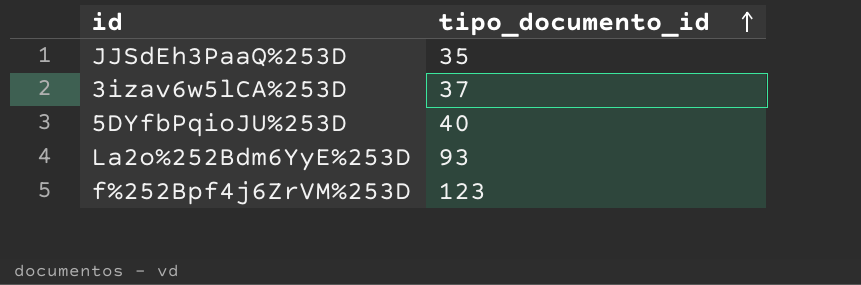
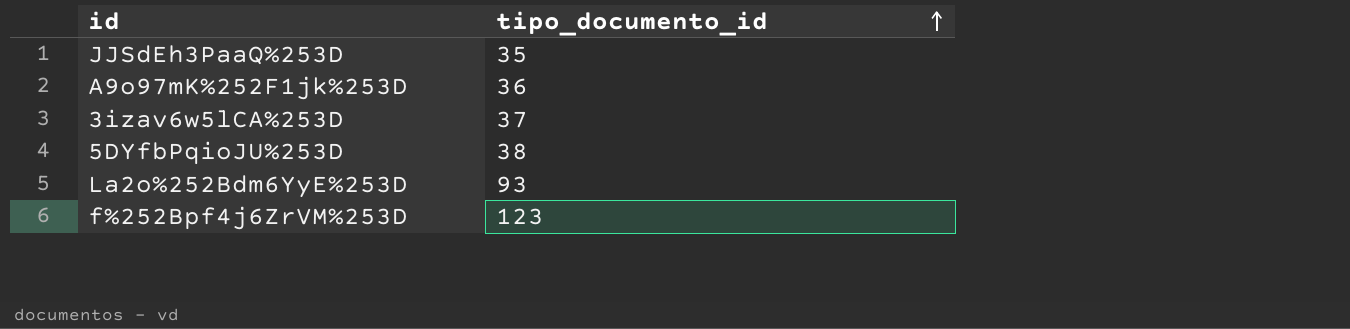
row A9o97mK%252F1jk%253D: none -> 36
5DYfbPqioJU%253D | tipo_documento_id: 40 -> 38

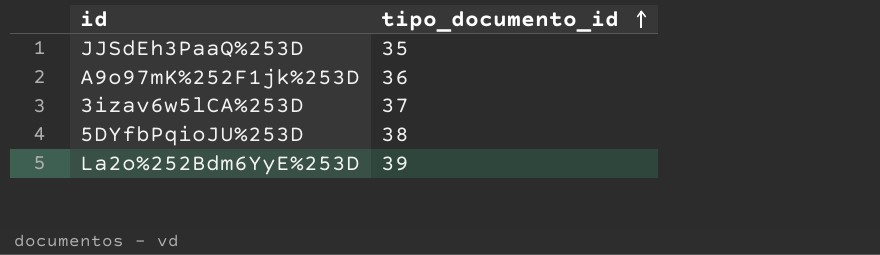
row f%252Bpf4j6ZrVM%253D: 123 -> none
La2o%252Bdm6YyE%253D | tipo_documento_id: 93 -> 39

